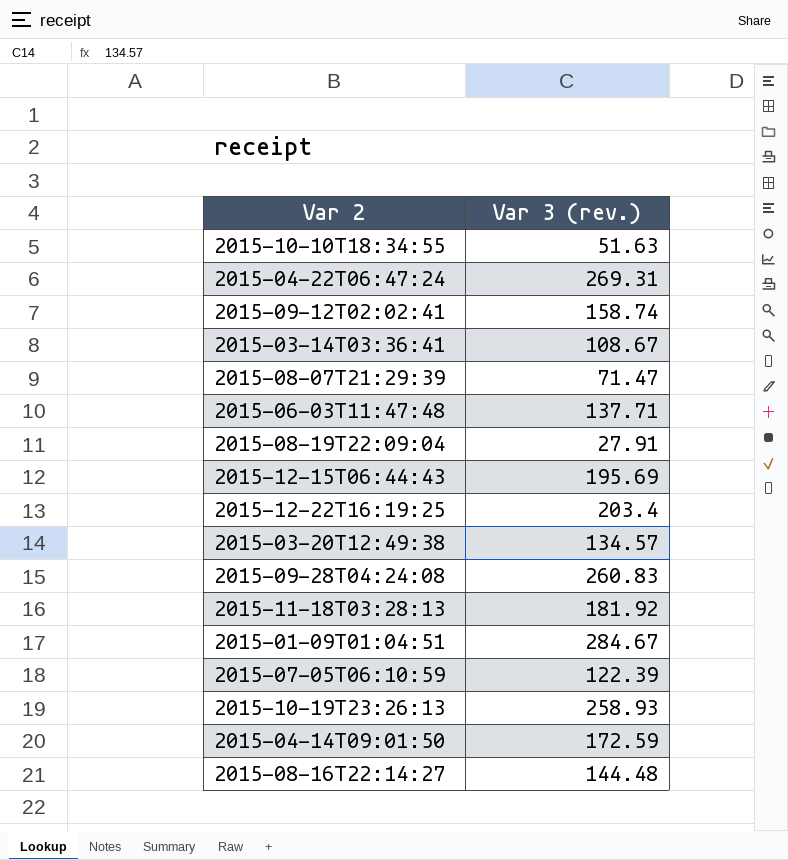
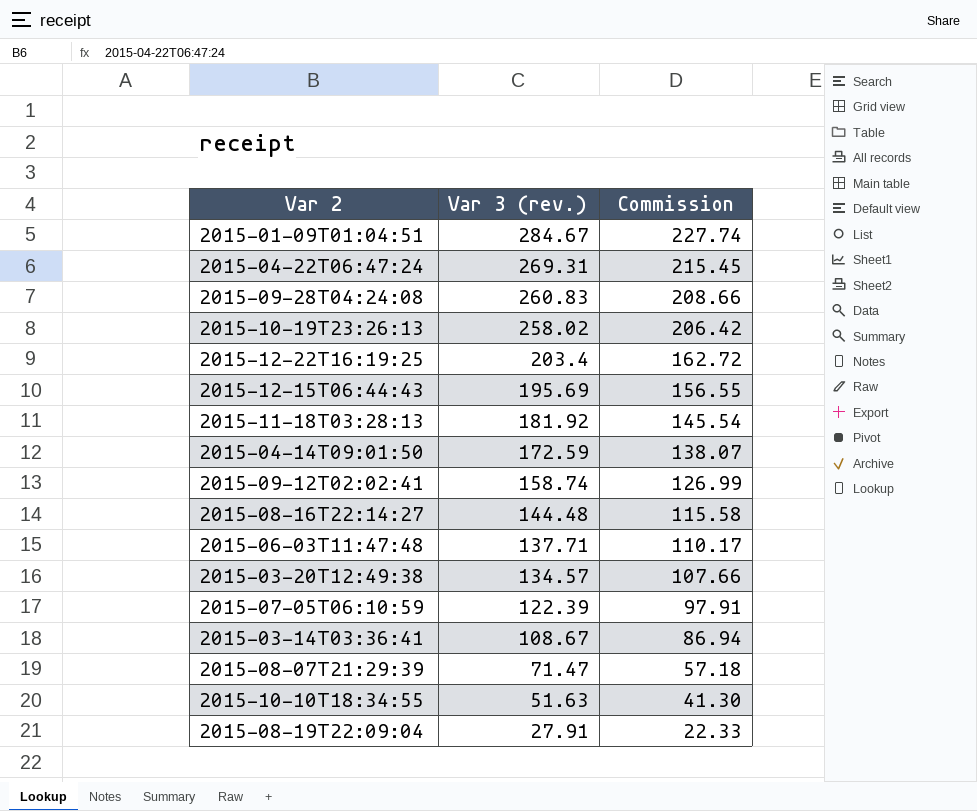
row order: none -> Var 3 (rev.) descending
column Commission | formula: none -> [Var 3 (rev.)] * 0.8
2015-10-19T23:26:13 | Var 3 (rev.): 258.93 -> 258.02

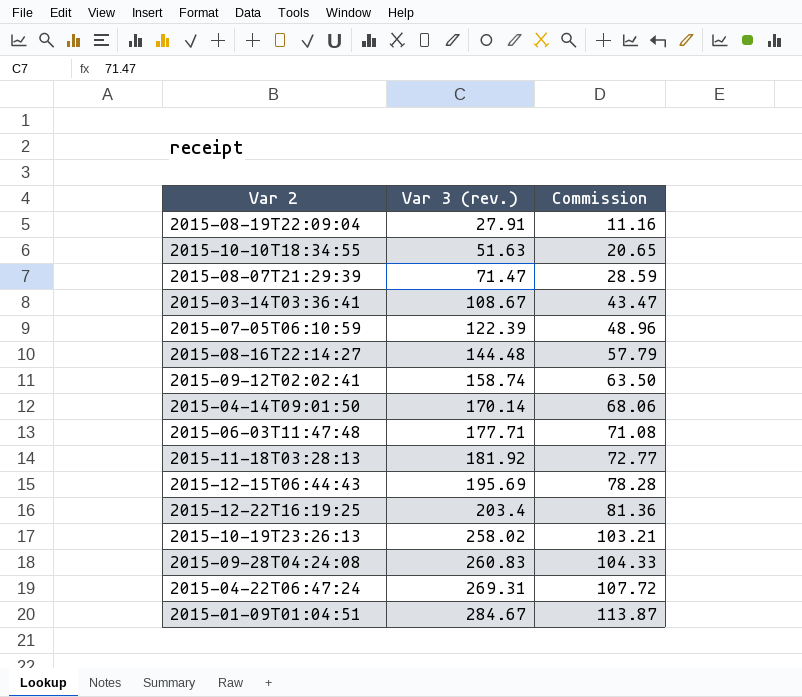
row order: Var 3 (rev.) descending -> Var 3 (rev.) ascending
column Commission | formula: [Var 3 (rev.)] * 0.8 -> [Var 3 (rev.)] * 0.4
row 2015-03-20T12:49:38: 134.57 | 107.66 -> none
2015-04-14T09:01:50 | Var 3 (rev.): 172.59 -> 170.14
2015-06-03T11:47:48 | Var 3 (rev.): 137.71 -> 177.71

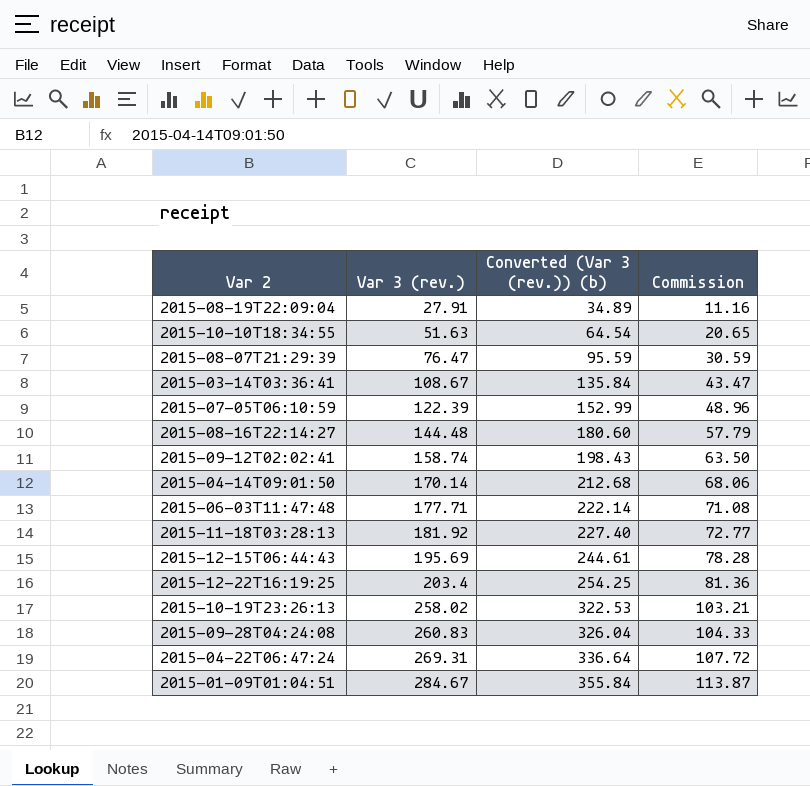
column Converted (Var 3 (rev.)) (b) | formula: none -> [Var 3 (rev.)] * 1.25
2015-08-07T21:29:39 | Var 3 (rev.): 71.47 -> 76.47
2015-08-07T21:29:39 | Commission: 28.59 -> 30.59

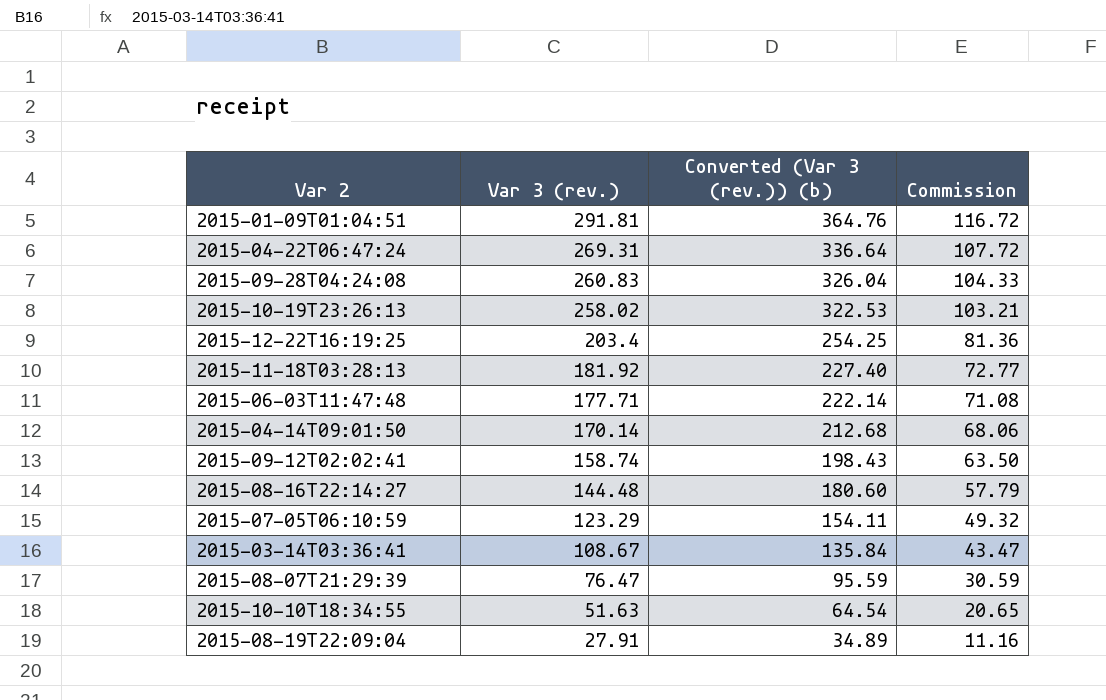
row order: Var 3 (rev.) ascending -> Var 3 (rev.) descending
row 2015-12-15T06:44:43: 195.69 | 244.61 | 78.28 -> none
2015-01-09T01:04:51 | Var 3 (rev.): 284.67 -> 291.81
2015-01-09T01:04:51 | Converted (Var 3 (rev.)) (b): 355.84 -> 364.76
2015-01-09T01:04:51 | Commission: 113.87 -> 116.72
2015-07-05T06:10:59 | Var 3 (rev.): 122.39 -> 123.29
2015-07-05T06:10:59 | Converted (Var 3 (rev.)) (b): 152.99 -> 154.11
2015-07-05T06:10:59 | Commission: 48.96 -> 49.32

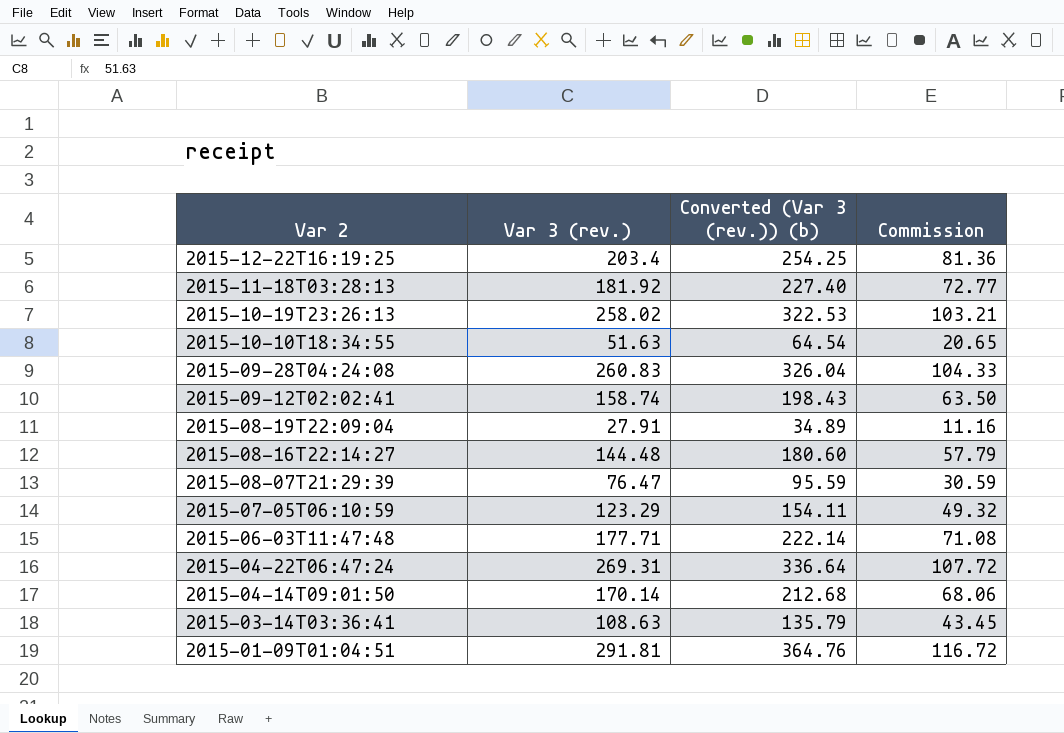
row order: Var 3 (rev.) descending -> Var 2 descending
2015-03-14T03:36:41 | Var 3 (rev.): 108.67 -> 108.63
2015-03-14T03:36:41 | Converted (Var 3 (rev.)) (b): 135.84 -> 135.79
2015-03-14T03:36:41 | Commission: 43.47 -> 43.45

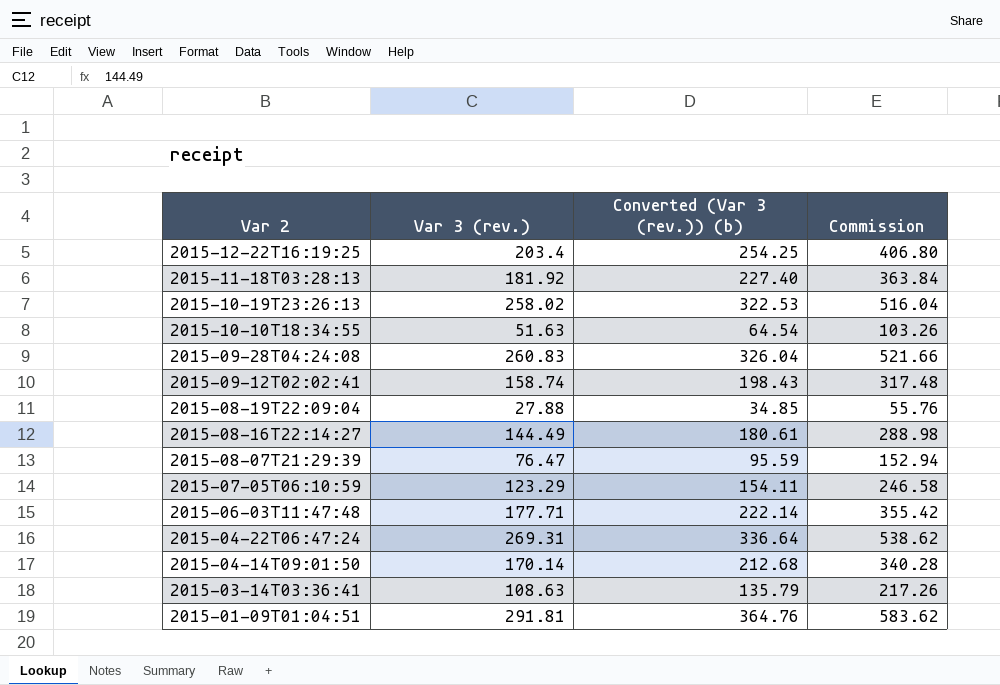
column Commission | formula: [Var 3 (rev.)] * 0.4 -> [Var 3 (rev.)] * 2
2015-08-19T22:09:04 | Var 3 (rev.): 27.91 -> 27.88
2015-08-19T22:09:04 | Converted (Var 3 (rev.)) (b): 34.89 -> 34.85
2015-08-16T22:14:27 | Var 3 (rev.): 144.48 -> 144.49
2015-08-16T22:14:27 | Converted (Var 3 (rev.)) (b): 180.60 -> 180.61

